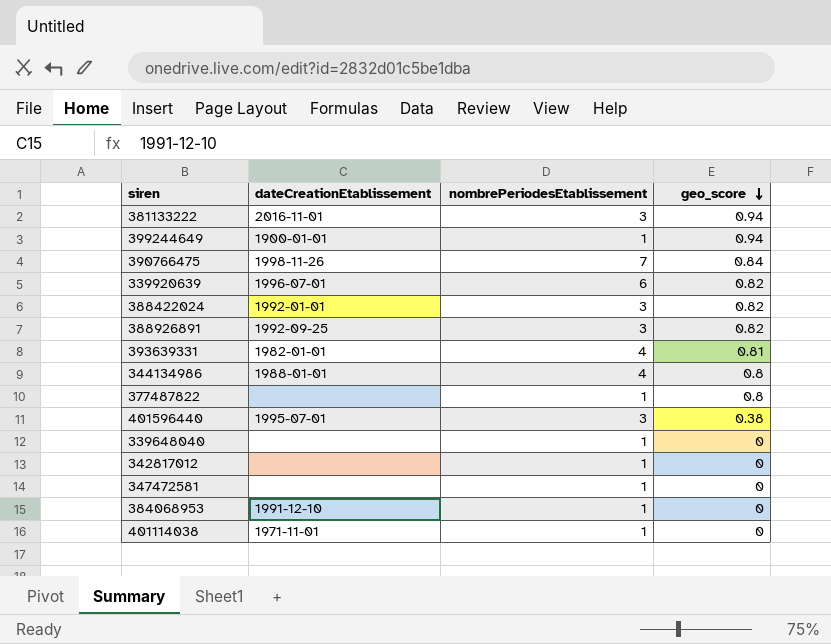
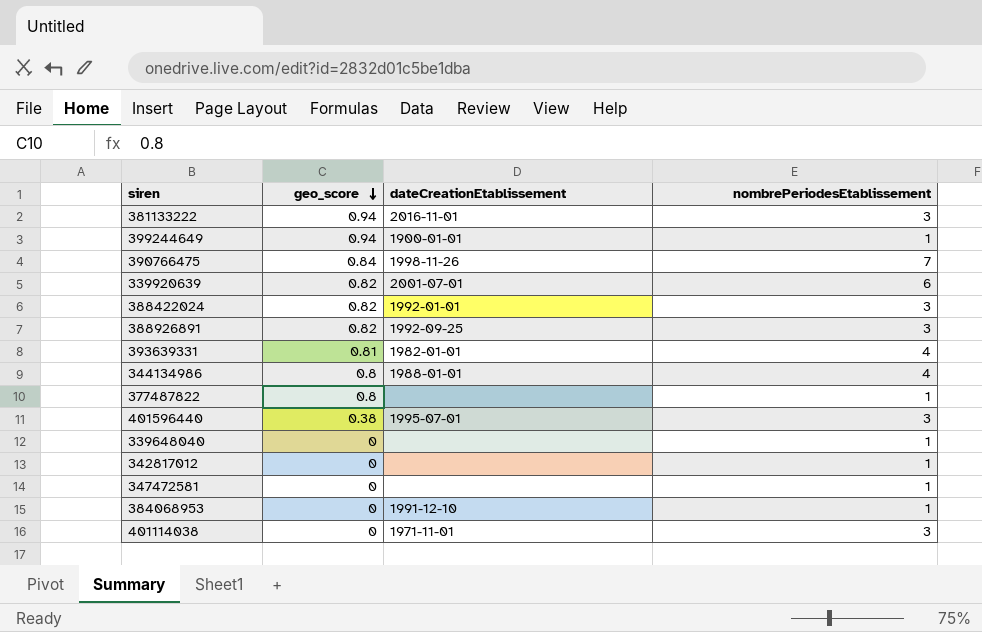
column geo_score | position: 4 -> 2
339920639 | dateCreationEtablissement: 1996-07-01 -> 2001-07-01
401114038 | nombrePeriodesEtablissement: 1 -> 3

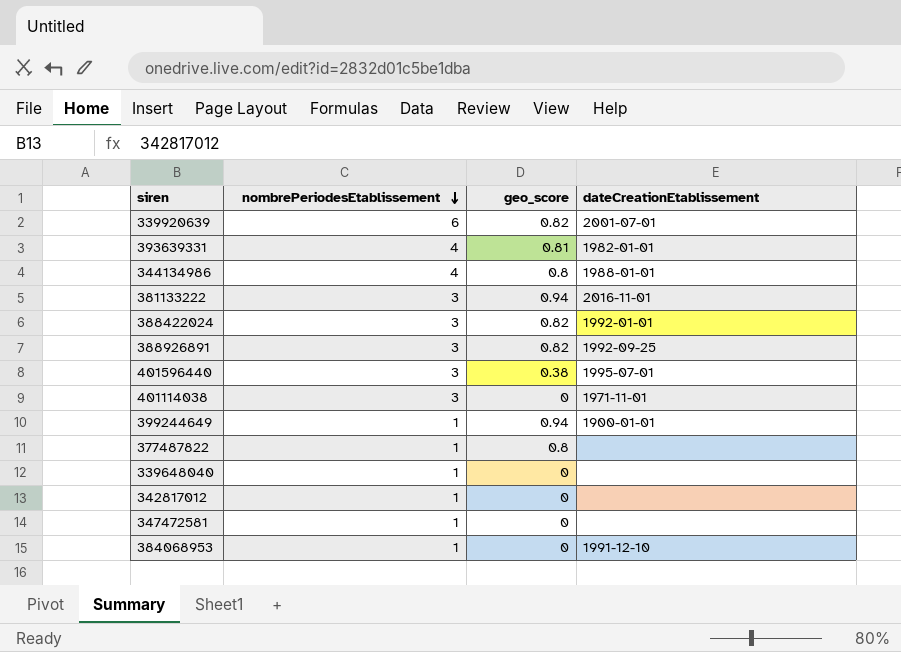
row order: geo_score descending -> nombrePeriodesEtablissement descending
column nombrePeriodesEtablissement | position: 4 -> 2
row 390766475: 0.84 | 1998-11-26 | 7 -> none

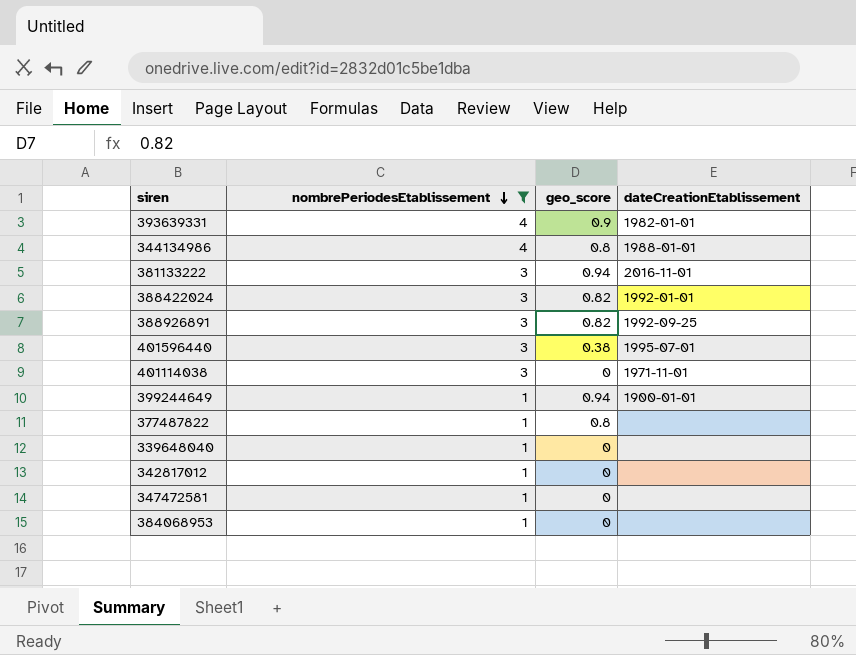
filter: none -> nombrePeriodesEtablissement != 6
393639331 | geo_score: 0.81 -> 0.9
384068953 | dateCreationEtablissement: 1991-12-10 -> none

